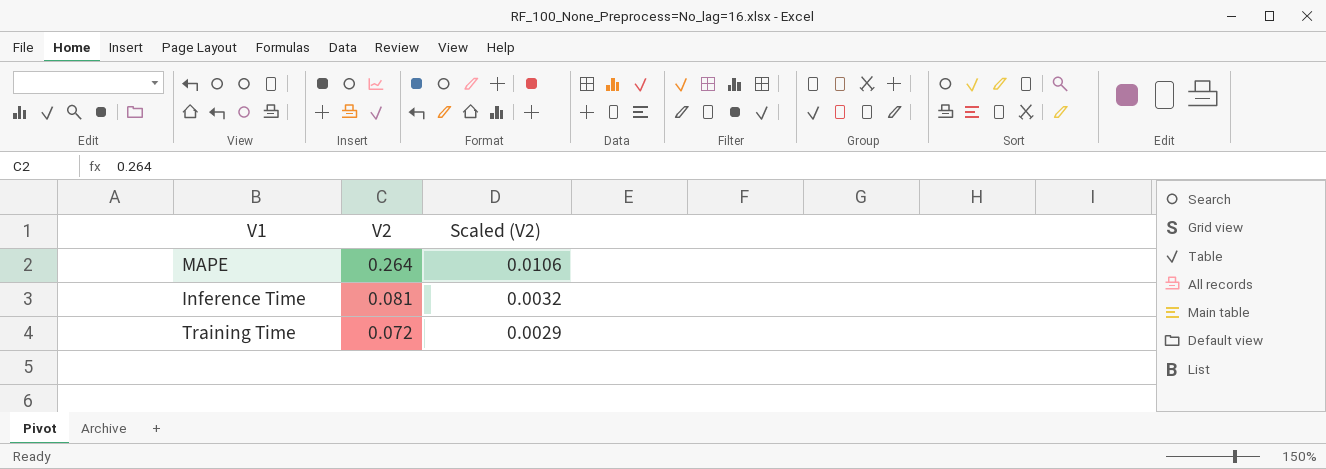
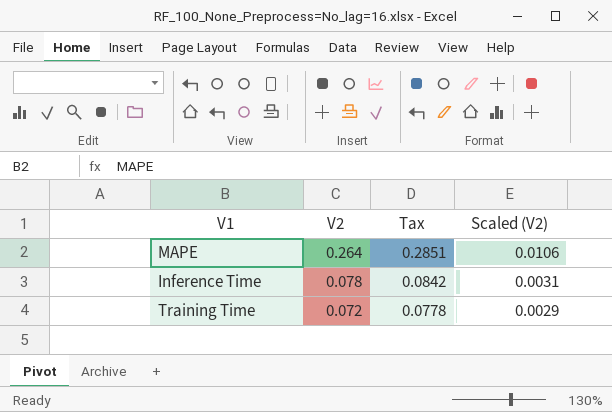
column Tax | formula: none -> [V2] * 1.08
Inference Time | V2: 0.081 -> 0.078
Inference Time | Scaled (V2): 0.0032 -> 0.0031

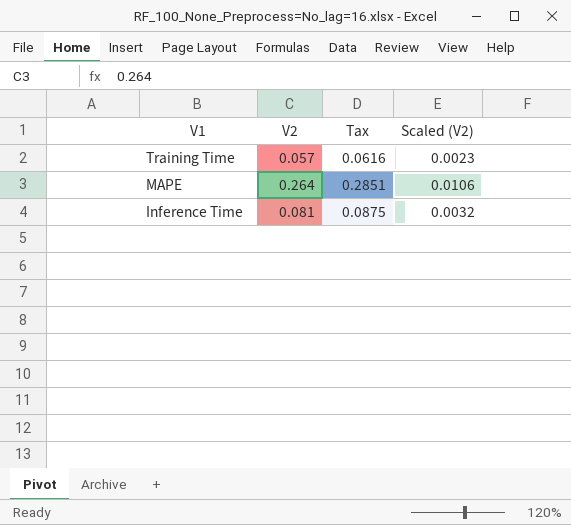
row order: V2 descending -> V1 descending
Training Time | V2: 0.072 -> 0.057
Training Time | Tax: 0.0778 -> 0.0616
Training Time | Scaled (V2): 0.0029 -> 0.0023
Inference Time | V2: 0.078 -> 0.081
Inference Time | Tax: 0.0842 -> 0.0875
Inference Time | Scaled (V2): 0.0031 -> 0.0032

